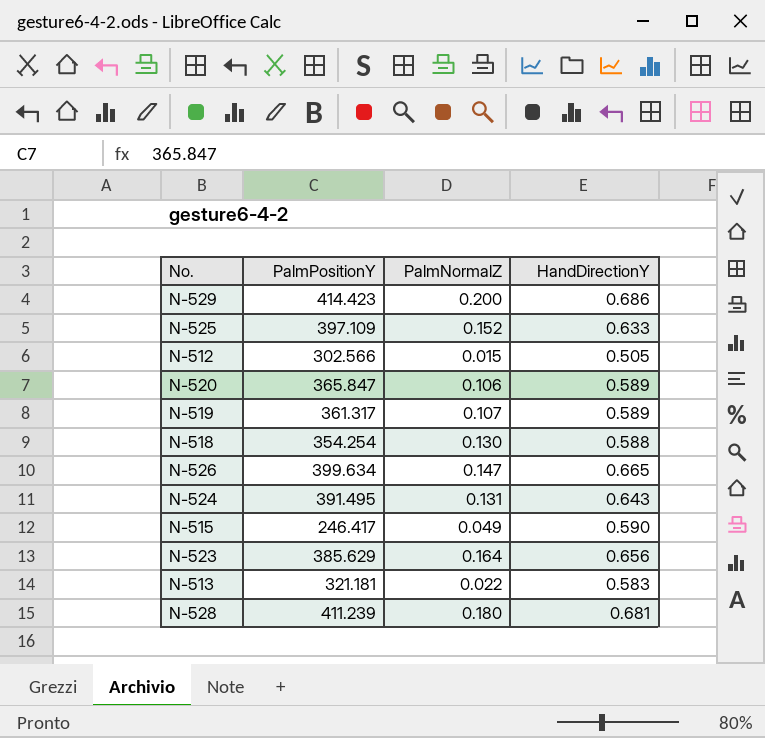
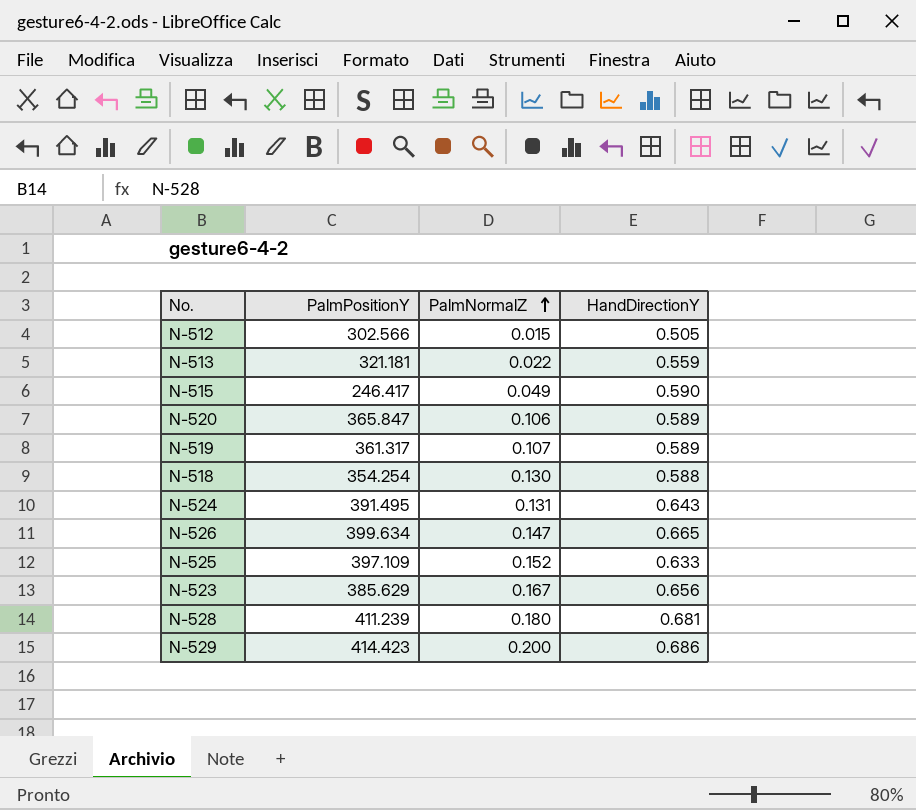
row order: none -> PalmNormalZ ascending
N-513 | HandDirectionY: 0.583 -> 0.559
N-523 | PalmNormalZ: 0.164 -> 0.167

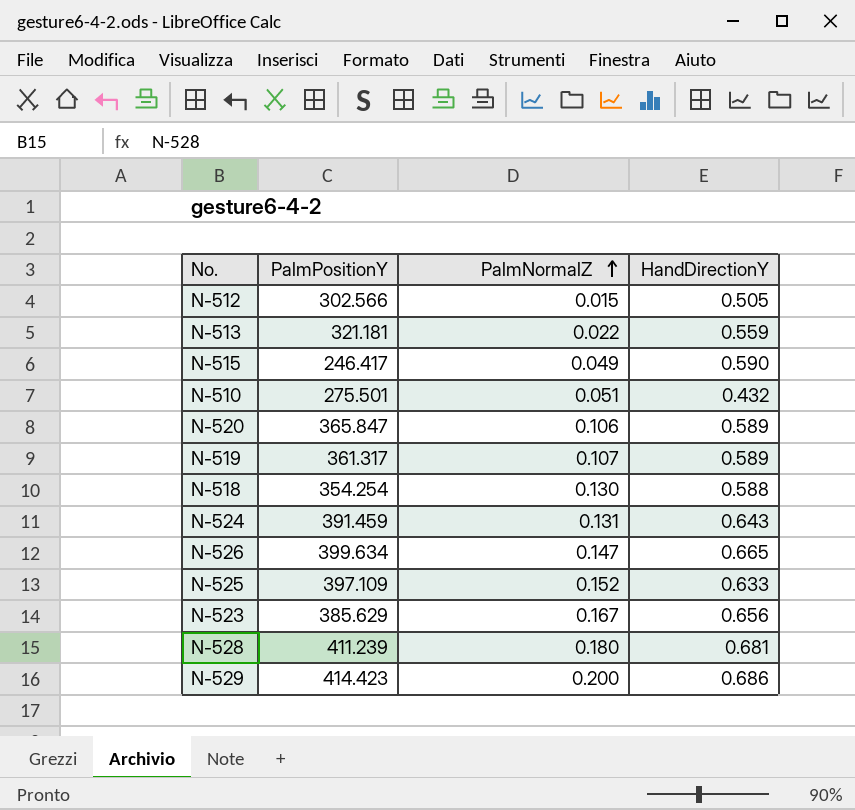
row N-510: none -> 275.501 | 0.051 | 0.432
N-524 | PalmPositionY: 391.495 -> 391.459

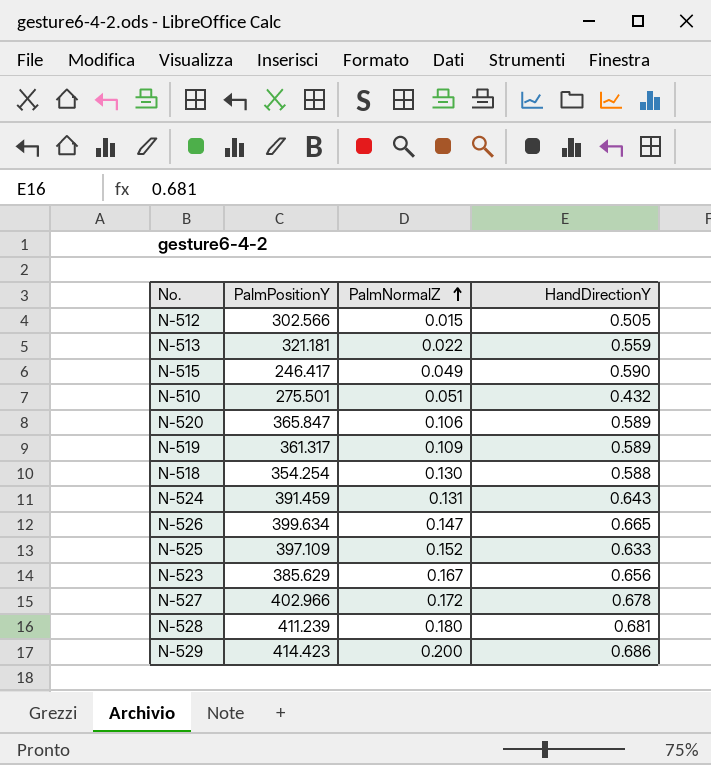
N-519 | PalmNormalZ: 0.107 -> 0.109
row N-527: none -> 402.966 | 0.172 | 0.678

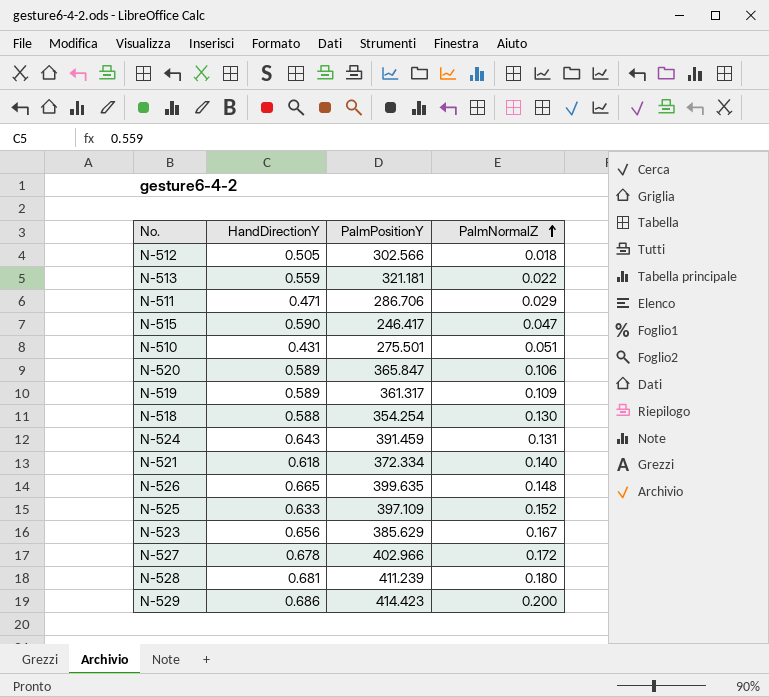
column HandDirectionY | position: 4 -> 2
N-512 | PalmNormalZ: 0.015 -> 0.018
row N-511: none -> 0.471 | 286.706 | 0.029
N-515 | PalmNormalZ: 0.049 -> 0.047
N-510 | HandDirectionY: 0.432 -> 0.431
row N-521: none -> 0.618 | 372.334 | 0.140
N-526 | PalmPositionY: 399.634 -> 399.635
N-526 | PalmNormalZ: 0.147 -> 0.148

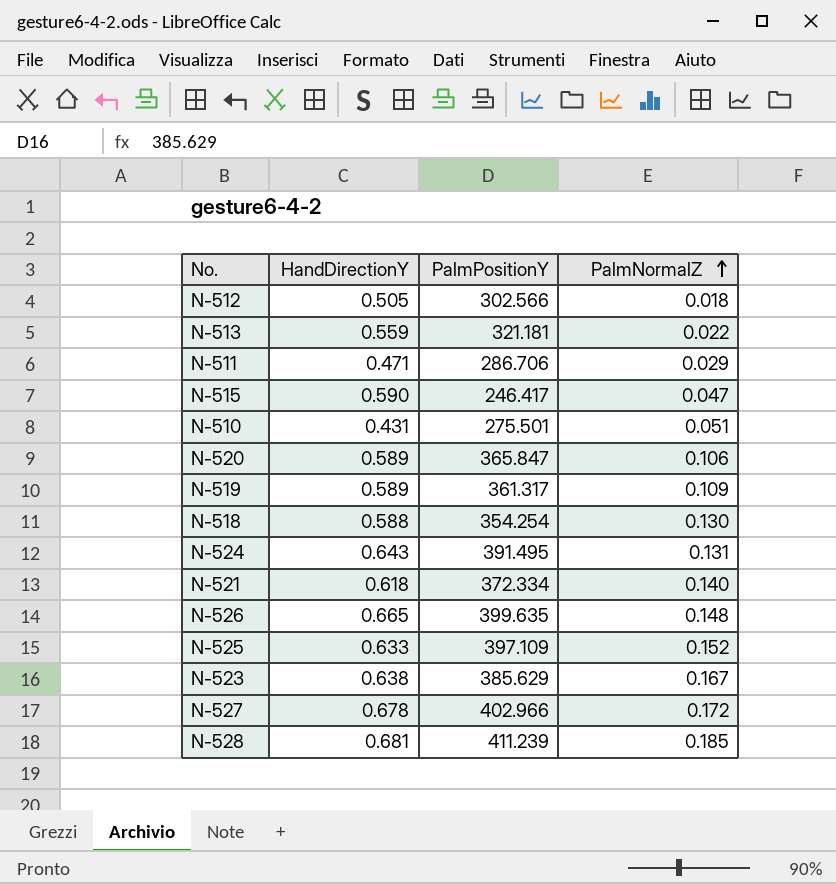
row N-529: 0.686 | 414.423 | 0.200 -> none
N-524 | PalmPositionY: 391.459 -> 391.495
N-523 | HandDirectionY: 0.656 -> 0.638
N-528 | PalmNormalZ: 0.180 -> 0.185

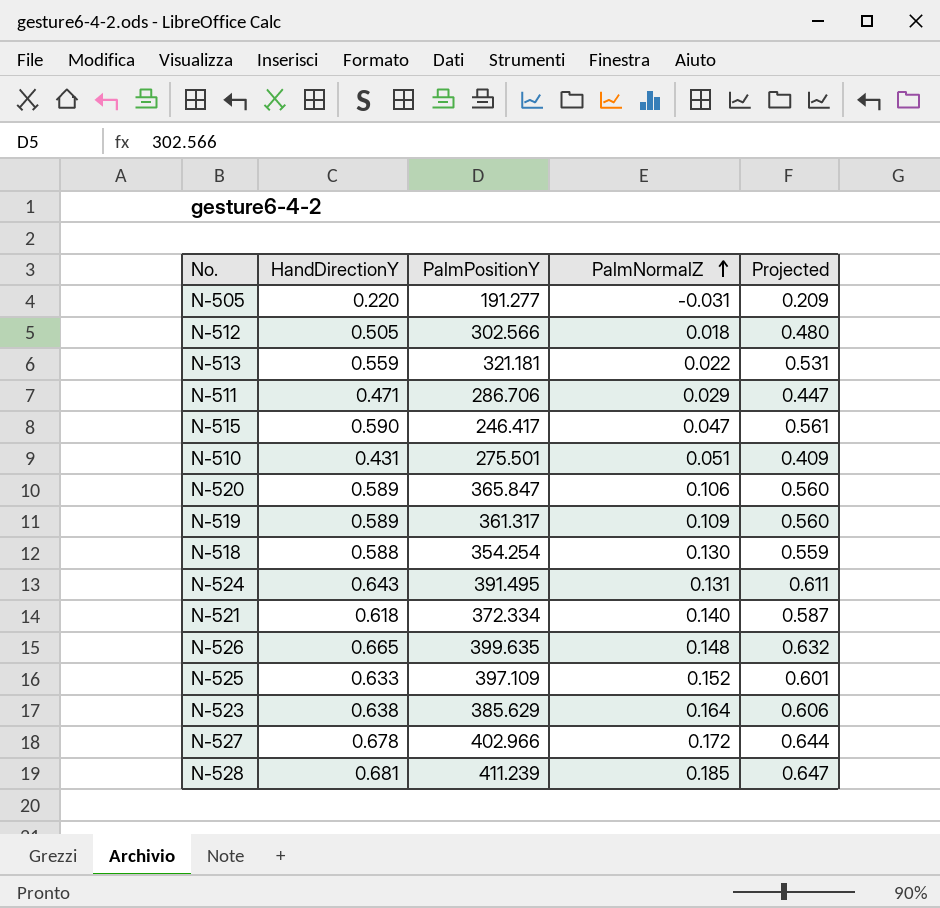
column Projected | formula: none -> [HandDirectionY] * 0.95
row N-505: none -> 0.220 | 191.277 | -0.031 | 0.209
N-523 | PalmNormalZ: 0.167 -> 0.164

